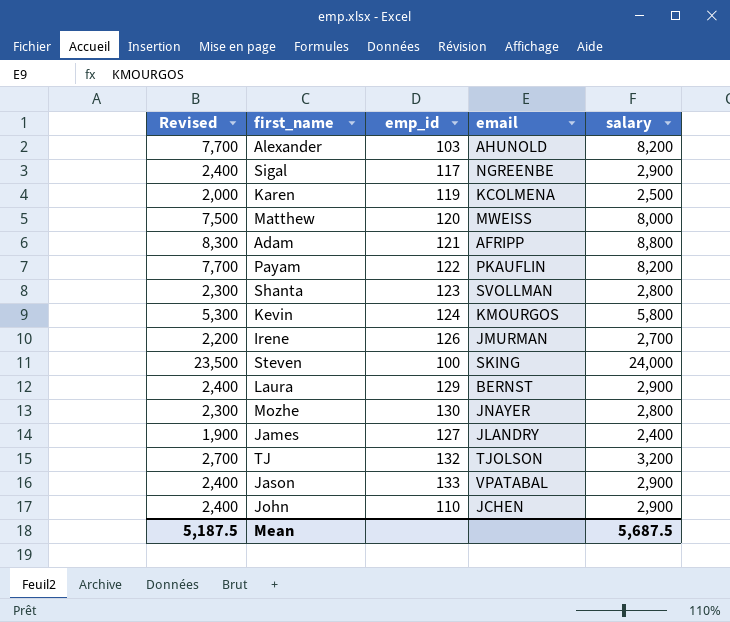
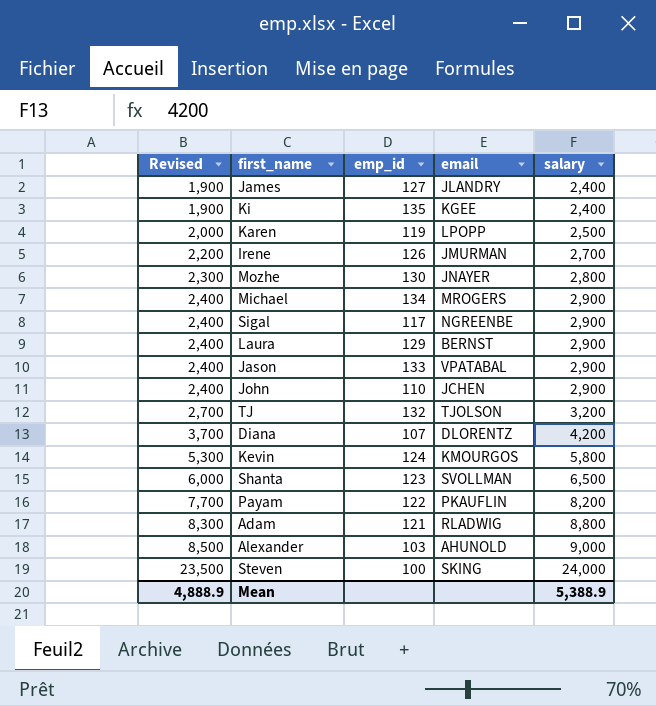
row order: none -> Revised ascending
row Matthew: 7,500 | 120 | MWEISS | 8,000 -> none
row Ki: none -> 1,900 | 135 | KGEE | 2,400
Karen | email: KCOLMENA -> LPOPP
row Michael: none -> 2,400 | 134 | MROGERS | 2,900
row Diana: none -> 3,700 | 107 | DLORENTZ | 4,200
Shanta | Revised: 2,300 -> 6,000
Shanta | salary: 2,800 -> 6,500
Adam | email: AFRIPP -> RLADWIG
Alexander | Revised: 7,700 -> 8,500
Alexander | salary: 8,200 -> 9,000
Mean | Revised: 5,187.5 -> 4,888.9
Mean | salary: 5,687.5 -> 5,388.9

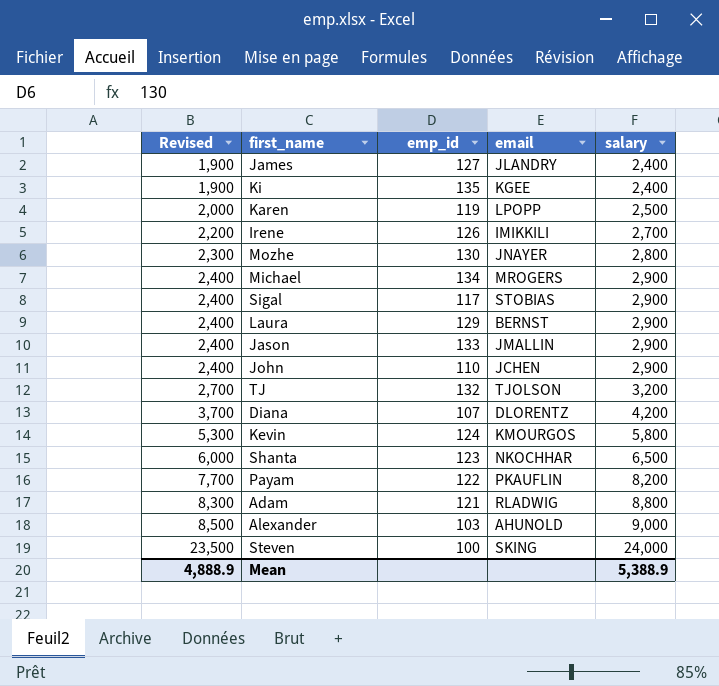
Irene | email: JMURMAN -> IMIKKILI
Sigal | email: NGREENBE -> STOBIAS
Jason | email: VPATABAL -> JMALLIN
Shanta | email: SVOLLMAN -> NKOCHHAR

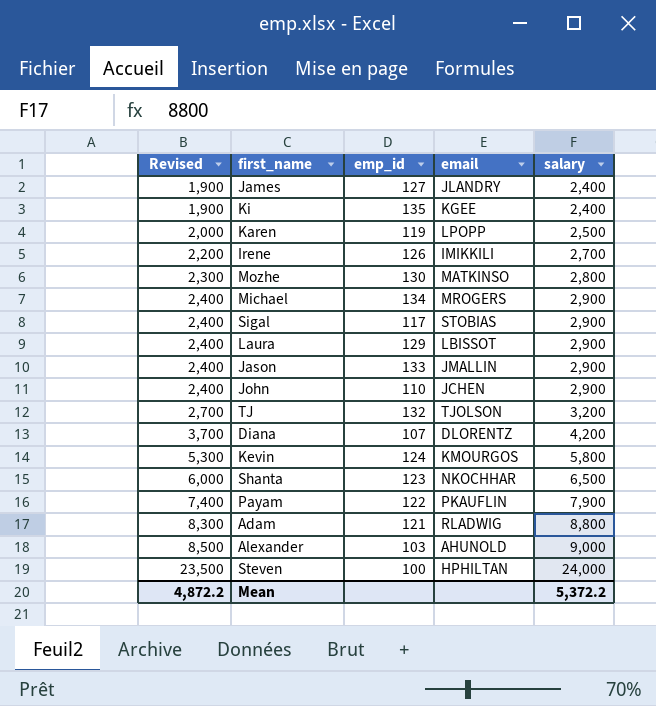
Mozhe | email: JNAYER -> MATKINSO
Laura | email: BERNST -> LBISSOT
Payam | Revised: 7,700 -> 7,400
Payam | salary: 8,200 -> 7,900
Steven | email: SKING -> HPHILTAN
Mean | Revised: 4,888.9 -> 4,872.2
Mean | salary: 5,388.9 -> 5,372.2

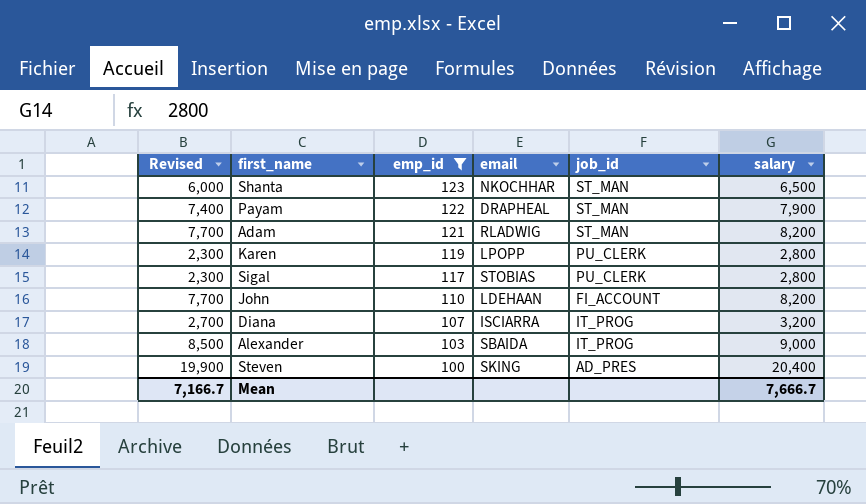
filter: none -> emp_id <= 123
row order: Revised ascending -> emp_id descending
column job_id | position: none -> 5
Payam | email: PKAUFLIN -> DRAPHEAL
Adam | Revised: 8,300 -> 7,700
Adam | salary: 8,800 -> 8,200
Karen | Revised: 2,000 -> 2,300
Karen | salary: 2,500 -> 2,800
Sigal | Revised: 2,400 -> 2,300
Sigal | salary: 2,900 -> 2,800
John | Revised: 2,400 -> 7,700
John | email: JCHEN -> LDEHAAN
John | salary: 2,900 -> 8,200
Diana | Revised: 3,700 -> 2,700
Diana | email: DLORENTZ -> ISCIARRA
Diana | salary: 4,200 -> 3,200
Alexander | email: AHUNOLD -> SBAIDA
Steven | Revised: 23,500 -> 19,900
Steven | email: HPHILTAN -> SKING
Steven | salary: 24,000 -> 20,400
Mean | Revised: 4,872.2 -> 7,166.7
Mean | salary: 5,372.2 -> 7,666.7

